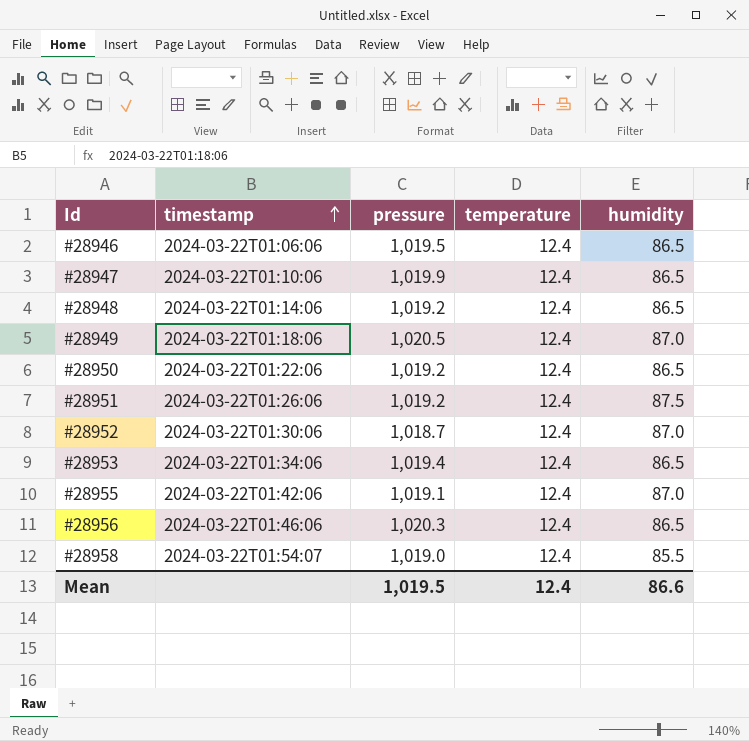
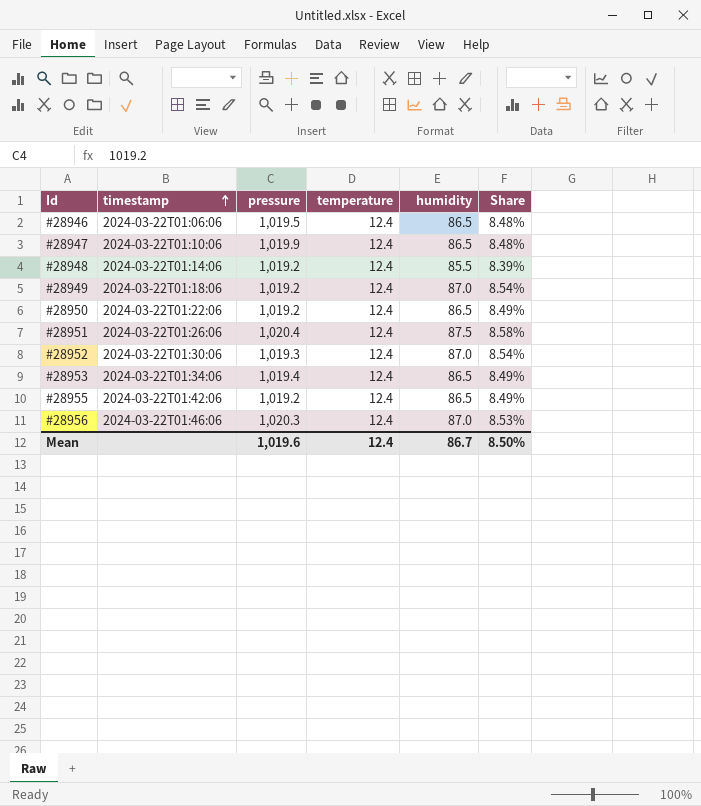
column Share | formula: none -> [humidity] / [pressure]
row #28958: 2024-03-22T01:54:07 | 1,019.0 | 12.4 | 85.5 -> none
#28948 | humidity: 86.5 -> 85.5
#28949 | pressure: 1,020.5 -> 1,019.2
#28951 | pressure: 1,019.2 -> 1,020.4
#28952 | pressure: 1,018.7 -> 1,019.3
#28955 | pressure: 1,019.1 -> 1,019.2
#28955 | humidity: 87.0 -> 86.5
#28956 | humidity: 86.5 -> 87.0
Mean | pressure: 1,019.5 -> 1,019.6
Mean | humidity: 86.6 -> 86.7

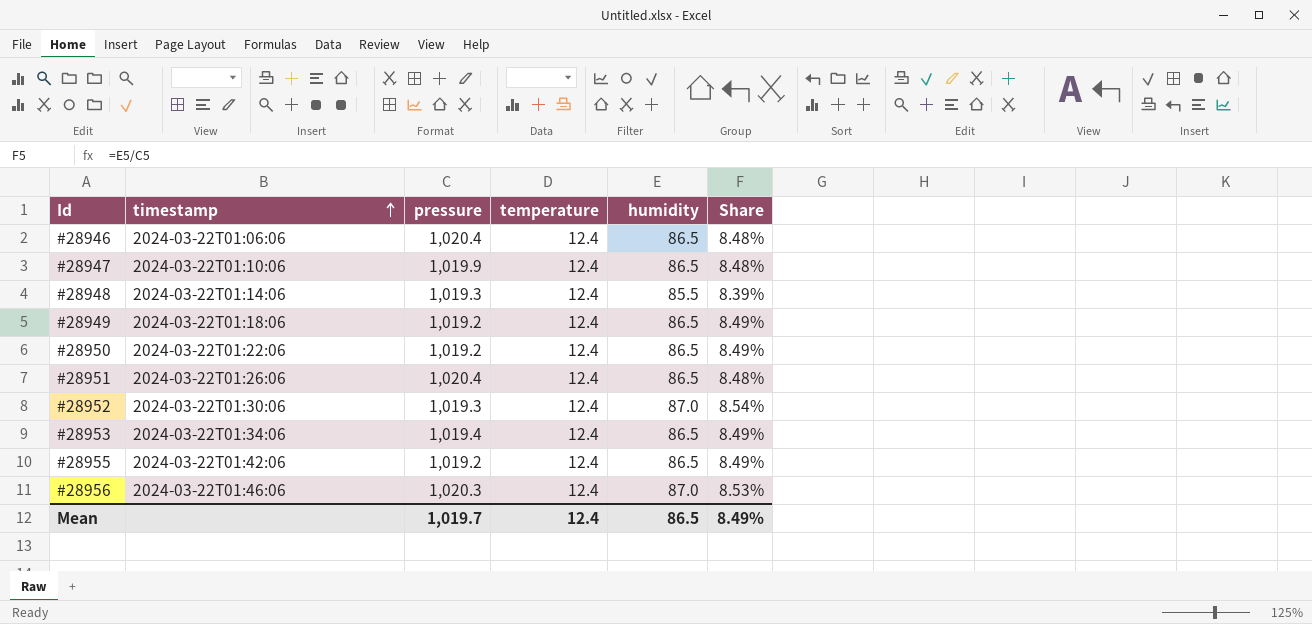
#28946 | pressure: 1,019.5 -> 1,020.4
#28948 | pressure: 1,019.2 -> 1,019.3
#28949 | humidity: 87.0 -> 86.5
#28949 | Share: 8.54% -> 8.49%
#28951 | humidity: 87.5 -> 86.5
#28951 | Share: 8.58% -> 8.48%
Mean | pressure: 1,019.6 -> 1,019.7
Mean | humidity: 86.7 -> 86.5
Mean | Share: 8.50% -> 8.49%

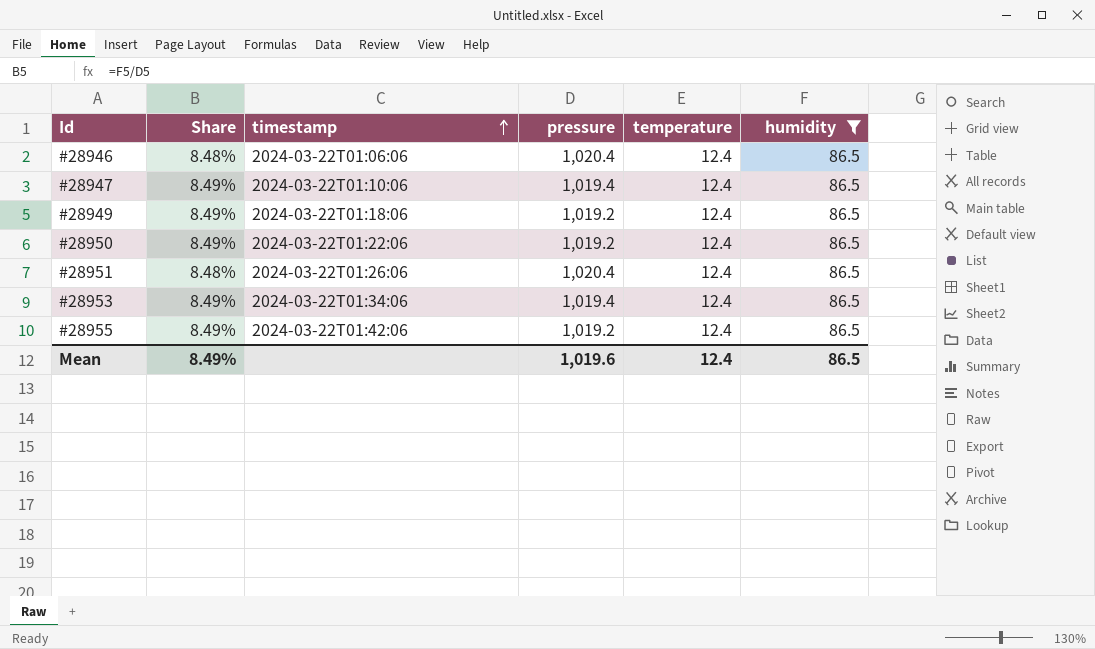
filter: none -> humidity = 86.5
column Share | position: 6 -> 2
#28947 | Share: 8.48% -> 8.49%
#28947 | pressure: 1,019.9 -> 1,019.4
Mean | pressure: 1,019.7 -> 1,019.6

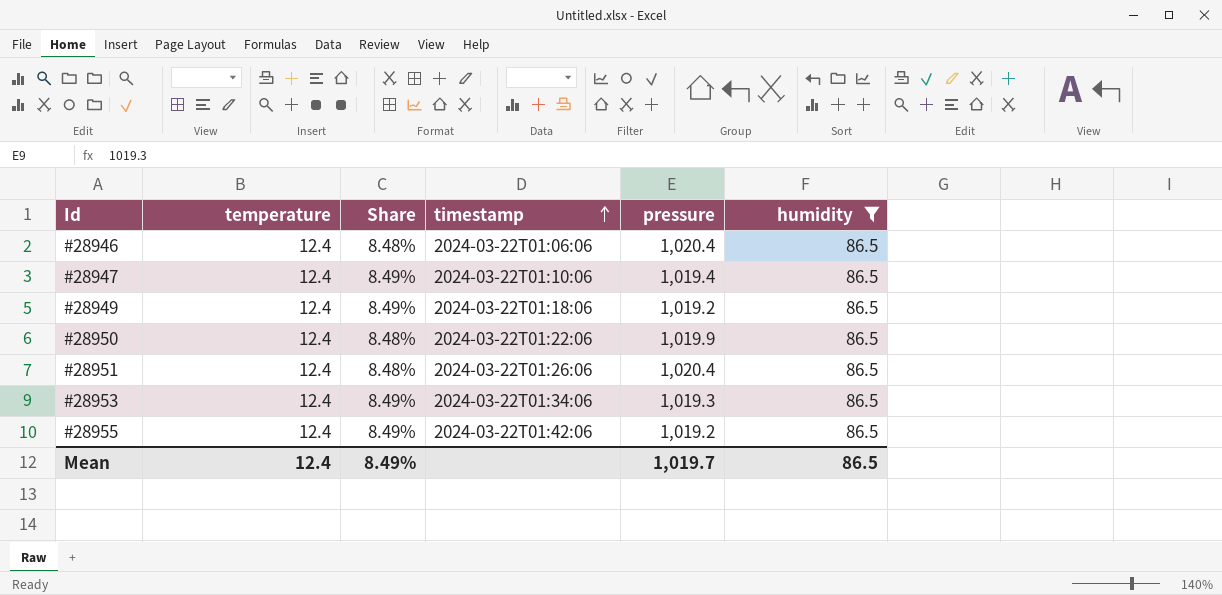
column temperature | position: 5 -> 2
#28950 | Share: 8.49% -> 8.48%
#28950 | pressure: 1,019.2 -> 1,019.9
#28953 | pressure: 1,019.4 -> 1,019.3
Mean | pressure: 1,019.6 -> 1,019.7

